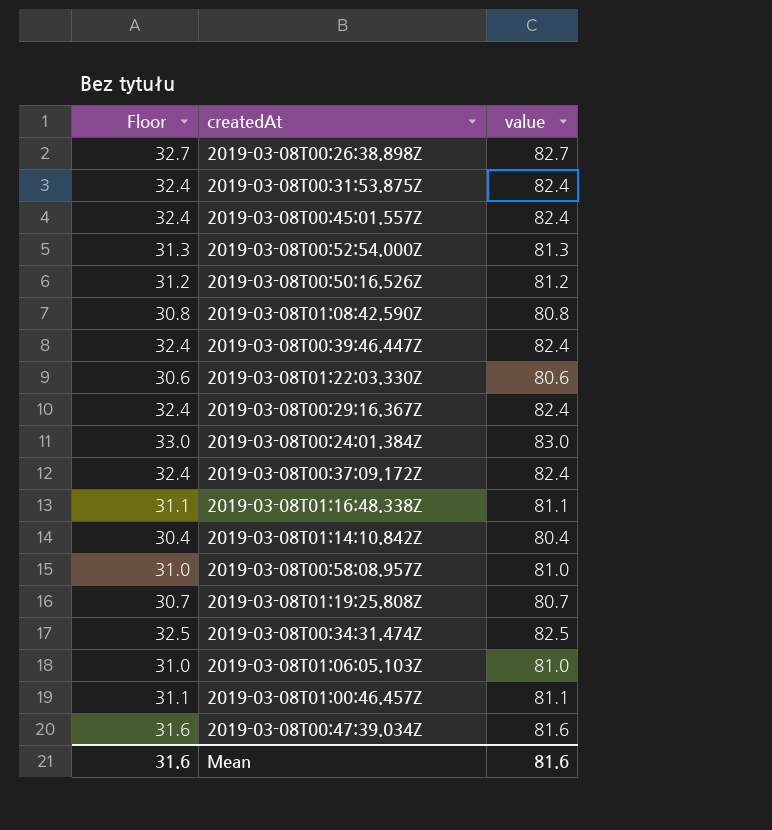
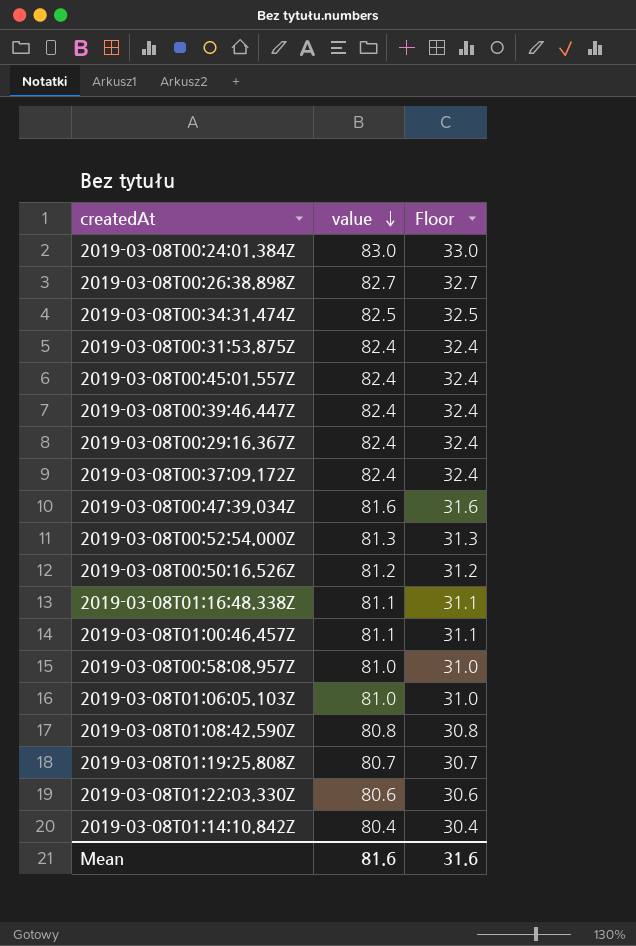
row order: none -> value descending
column Floor | position: 1 -> 3

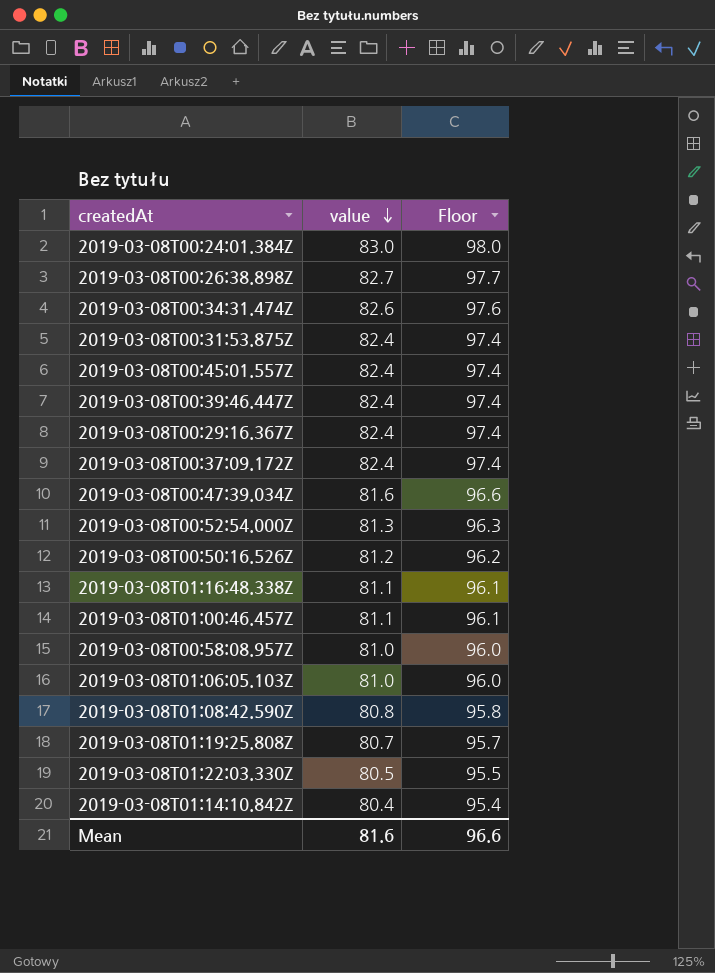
column Floor | formula: [value] - 50 -> [value] + 15
2019-03-08T00:34:31.474Z | value: 82.5 -> 82.6
2019-03-08T01:22:03.330Z | value: 80.6 -> 80.5
Mean | Floor: 31.6 -> 96.6

